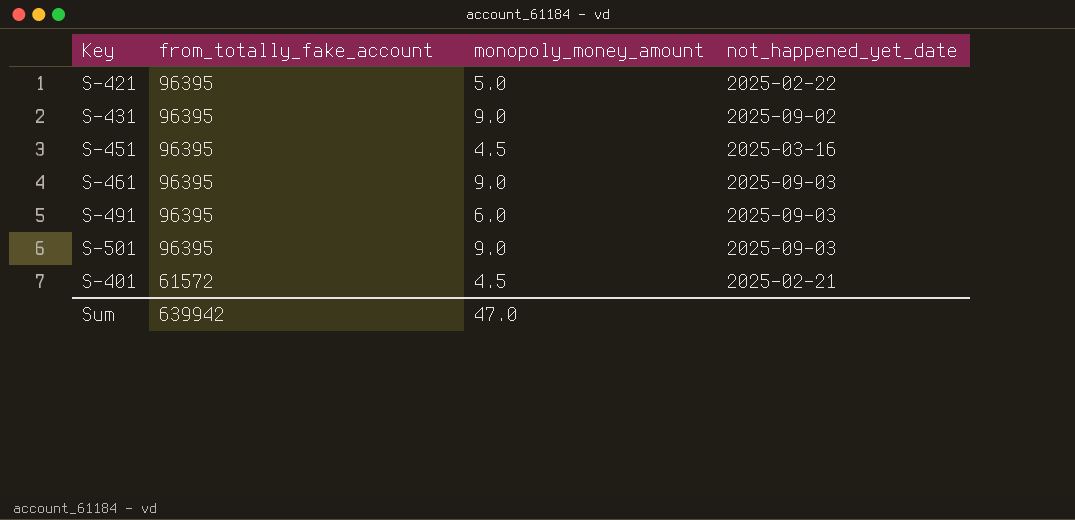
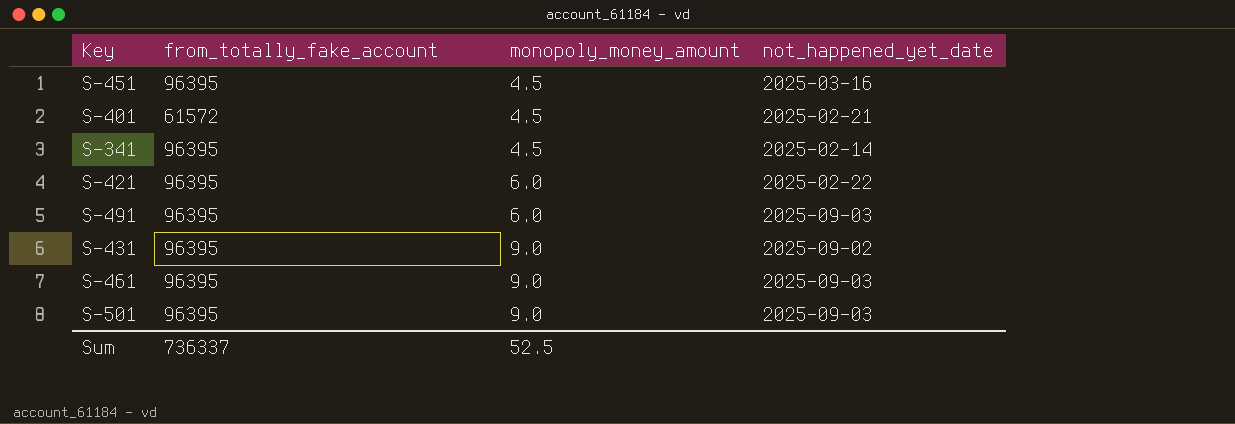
row order: from_totally_fake_account descending -> monopoly_money_amount ascending
row S-341: none -> 96395 | 4.5 | 2025-02-14
S-421 | monopoly_money_amount: 5.0 -> 6.0
Sum | from_totally_fake_account: 639942 -> 736337
Sum | monopoly_money_amount: 47.0 -> 52.5

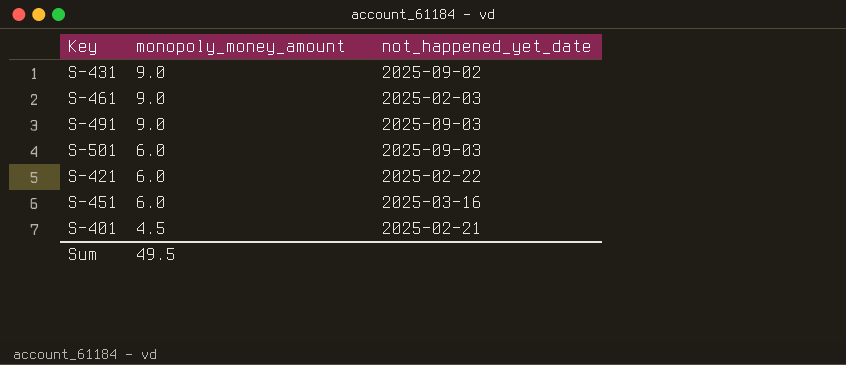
row order: monopoly_money_amount ascending -> monopoly_money_amount descending
column from_totally_fake_account | position: 2 -> none
row S-341: 96395 | 4.5 | 2025-02-14 -> none
S-461 | not_happened_yet_date: 2025-09-03 -> 2025-02-03
S-491 | monopoly_money_amount: 6.0 -> 9.0
S-501 | monopoly_money_amount: 9.0 -> 6.0
S-451 | monopoly_money_amount: 4.5 -> 6.0
Sum | monopoly_money_amount: 52.5 -> 49.5

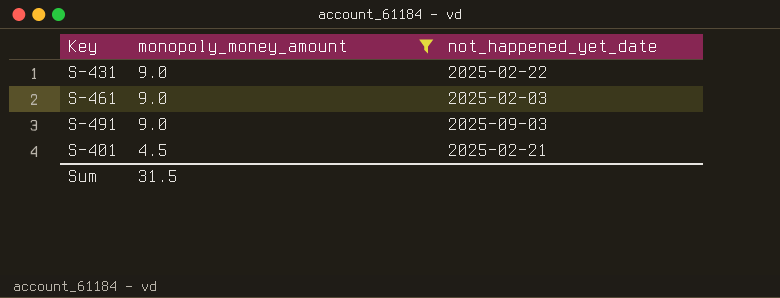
filter: none -> monopoly_money_amount != 6.0
S-431 | not_happened_yet_date: 2025-09-02 -> 2025-02-22
Sum | monopoly_money_amount: 49.5 -> 31.5

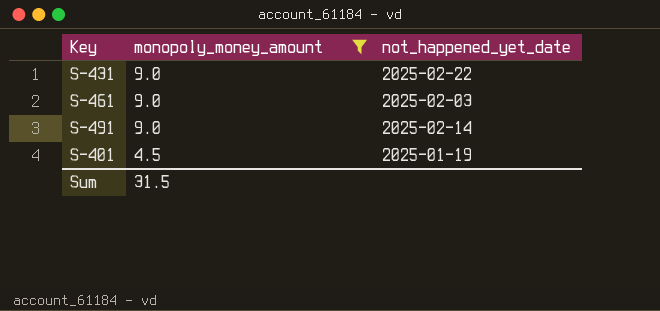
S-491 | not_happened_yet_date: 2025-09-03 -> 2025-02-14
S-401 | not_happened_yet_date: 2025-02-21 -> 2025-01-19

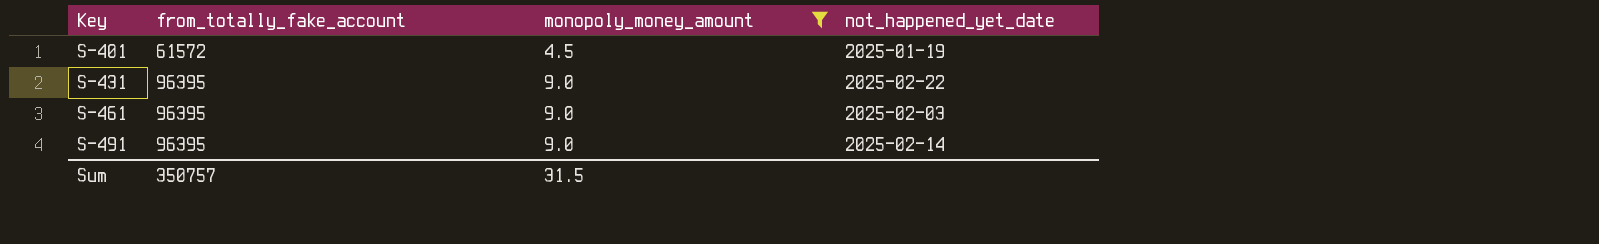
row order: monopoly_money_amount descending -> Key ascending
column from_totally_fake_account | position: none -> 2

